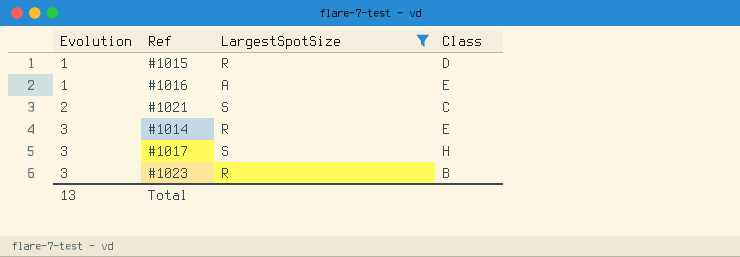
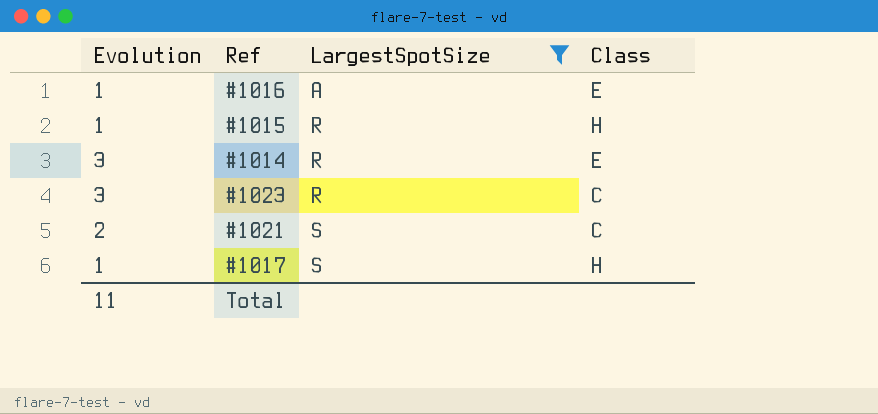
row order: Evolution ascending -> LargestSpotSize ascending
#1015 | Class: D -> H
#1023 | Class: B -> C
#1017 | Evolution: 3 -> 1
Total | Evolution: 13 -> 11

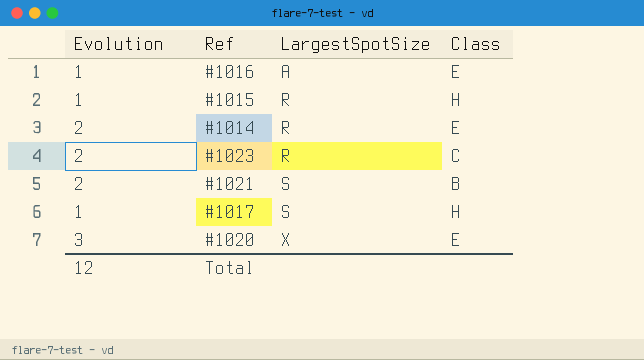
filter: LargestSpotSize != X -> none
#1014 | Evolution: 3 -> 2
#1023 | Evolution: 3 -> 2
#1021 | Class: C -> B
Total | Evolution: 11 -> 12

